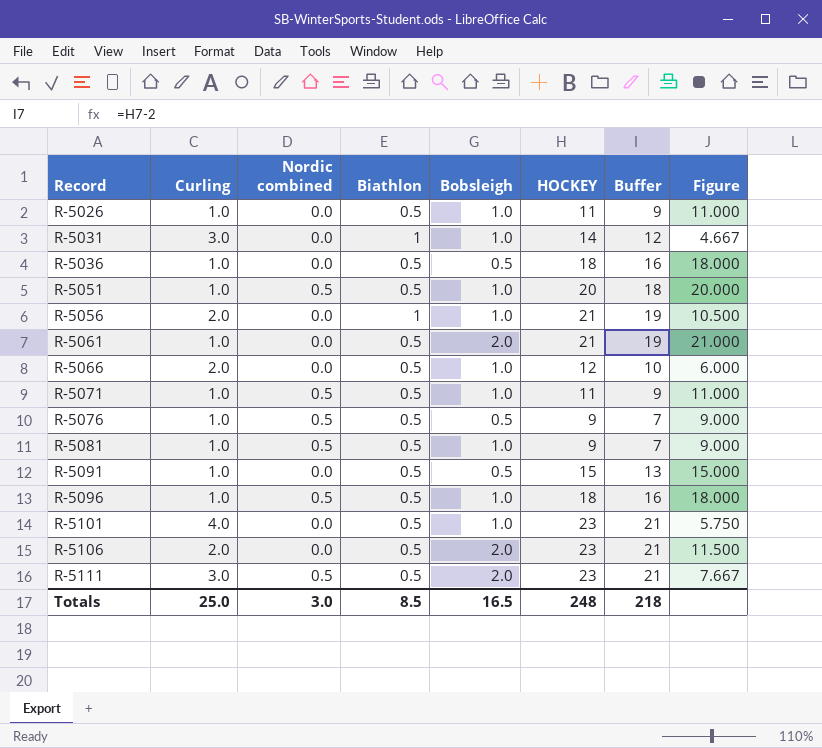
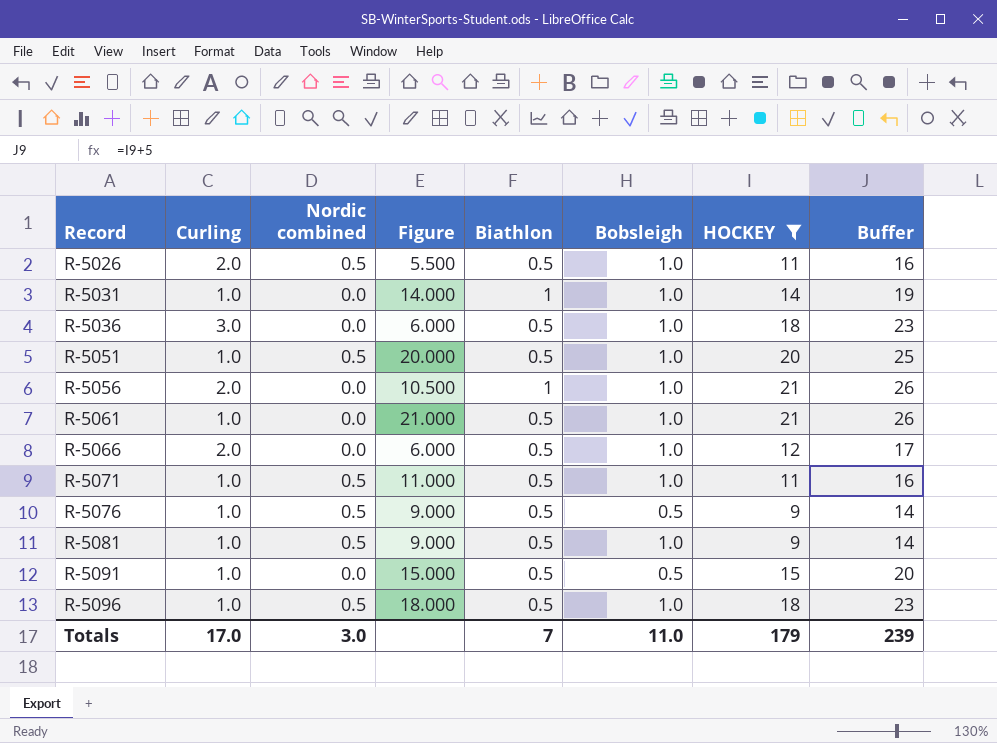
filter: none -> HOCKEY != 23
column Figure | position: 8 -> 4
column Buffer | formula: [HOCKEY] - 2 -> [HOCKEY] + 5
R-5026 | Curling: 1.0 -> 2.0
R-5026 | Nordic combined: 0.0 -> 0.5
R-5026 | Figure: 11.000 -> 5.500
R-5031 | Curling: 3.0 -> 1.0
R-5031 | Figure: 4.667 -> 14.000
R-5036 | Curling: 1.0 -> 3.0
R-5036 | Figure: 18.000 -> 6.000
R-5036 | Bobsleigh: 0.5 -> 1.0
R-5061 | Bobsleigh: 2.0 -> 1.0
Totals | Curling: 25.0 -> 17.0
Totals | Biathlon: 8.5 -> 7
Totals | Bobsleigh: 16.5 -> 11.0
Totals | HOCKEY: 248 -> 179
Totals | Buffer: 218 -> 239

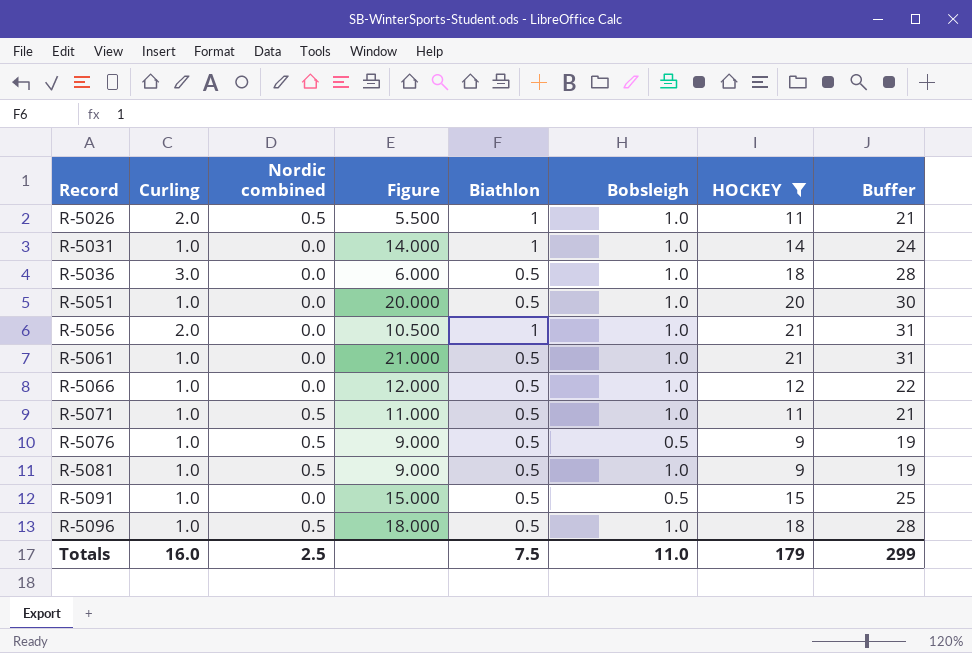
column Buffer | formula: [HOCKEY] + 5 -> [HOCKEY] + 10
R-5026 | Biathlon: 0.5 -> 1
R-5051 | Nordic combined: 0.5 -> 0.0
R-5066 | Curling: 2.0 -> 1.0
R-5066 | Figure: 6.000 -> 12.000
Totals | Curling: 17.0 -> 16.0
Totals | Nordic combined: 3.0 -> 2.5
Totals | Biathlon: 7 -> 7.5
Totals | Buffer: 239 -> 299

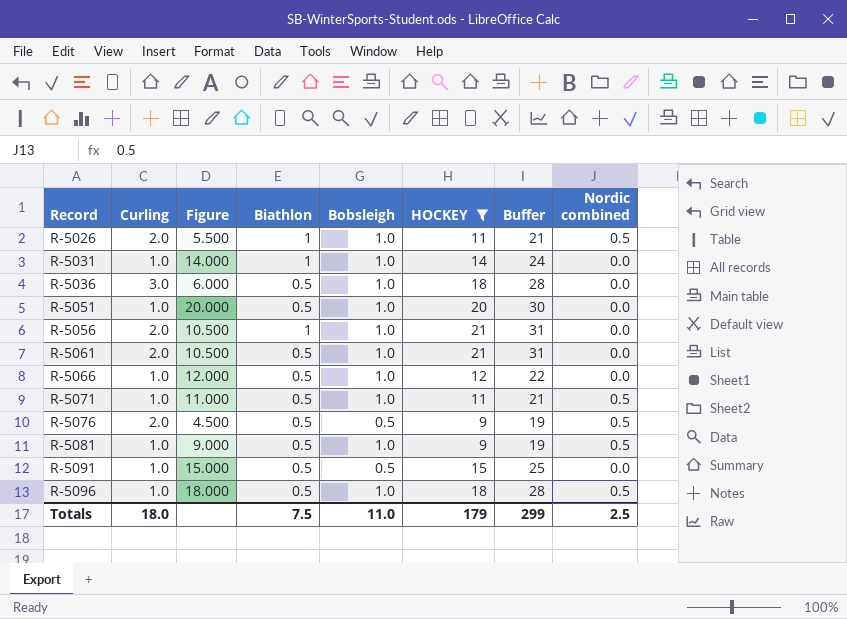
column Nordic combined | position: 3 -> 8
R-5061 | Curling: 1.0 -> 2.0
R-5061 | Figure: 21.000 -> 10.500
R-5076 | Curling: 1.0 -> 2.0
R-5076 | Figure: 9.000 -> 4.500
Totals | Curling: 16.0 -> 18.0

